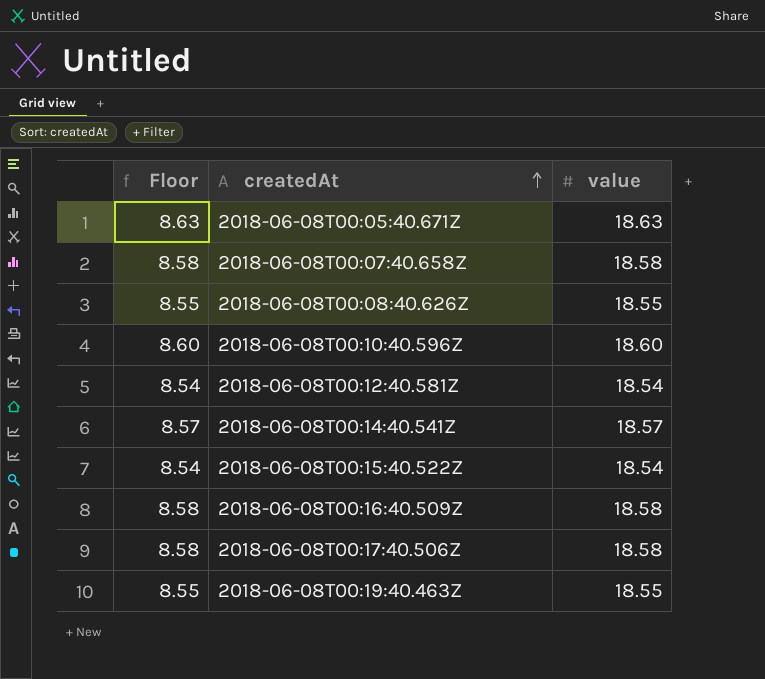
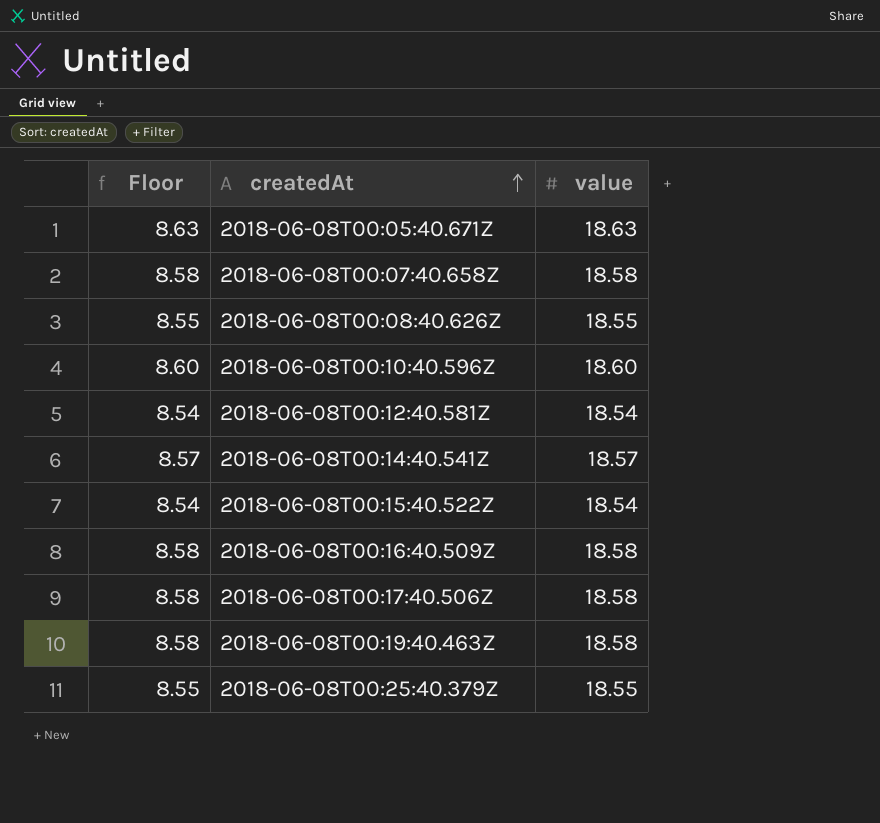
2018-06-08T00:19:40.463Z | Floor: 8.55 -> 8.58
2018-06-08T00:19:40.463Z | value: 18.55 -> 18.58
row 2018-06-08T00:25:40.379Z: none -> 8.55 | 18.55

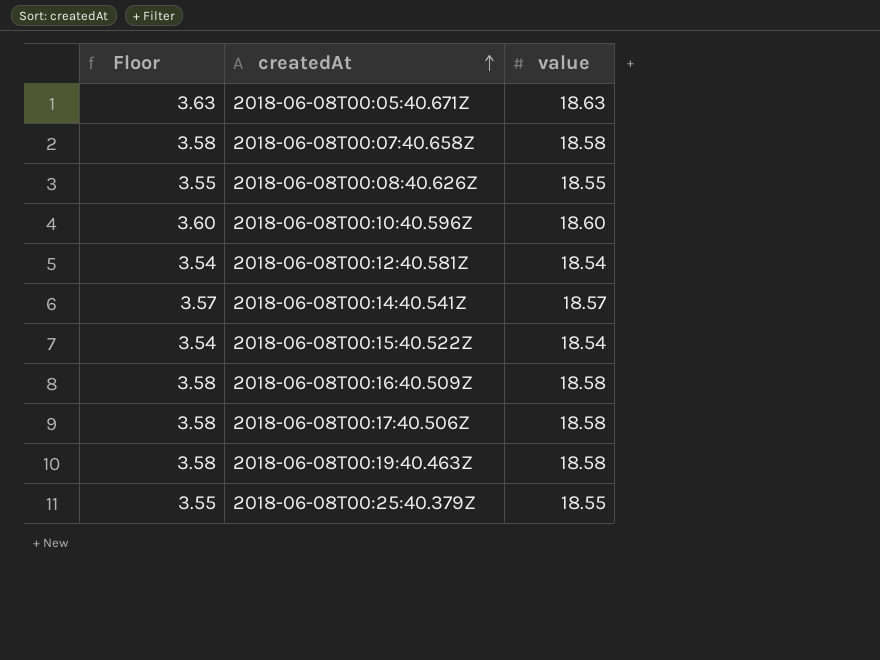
column Floor | formula: [value] - 10 -> [value] - 15

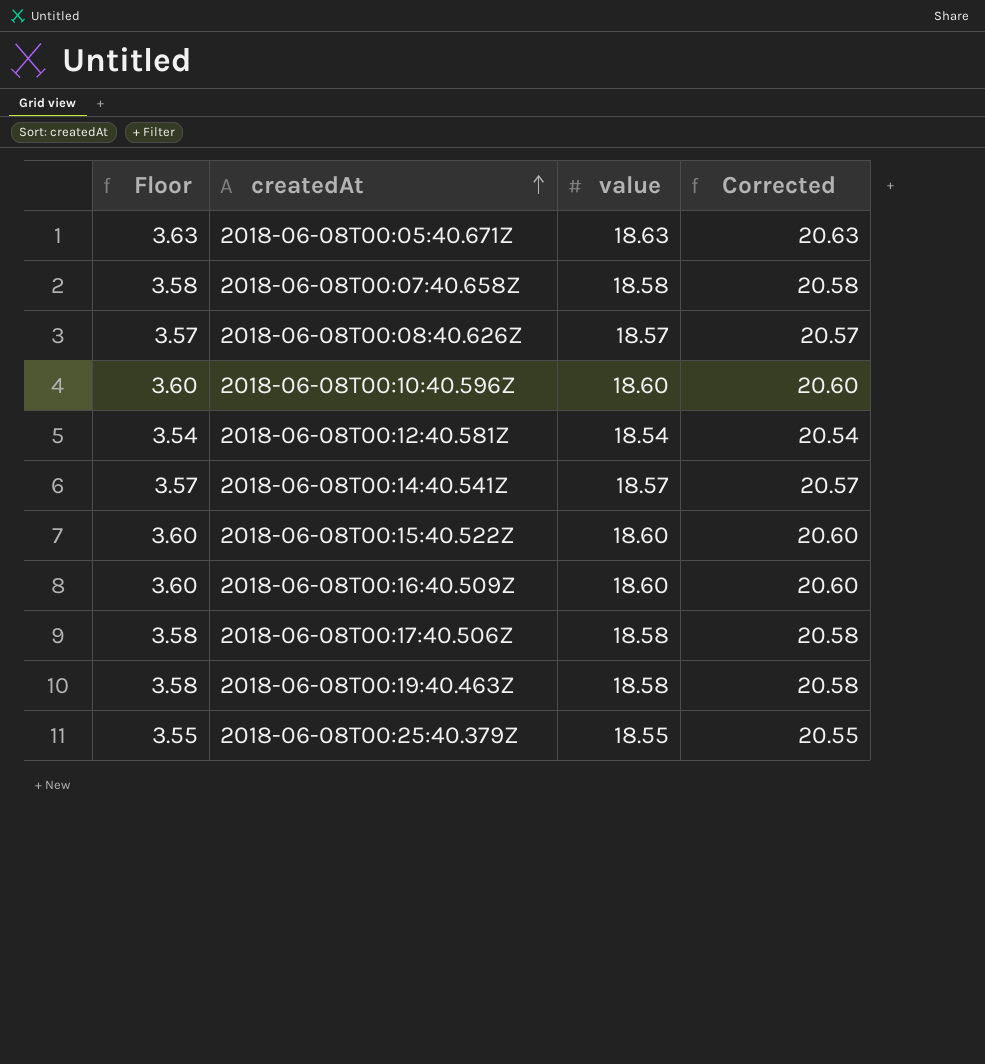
column Corrected | formula: none -> [value] + 2
2018-06-08T00:08:40.626Z | Floor: 3.55 -> 3.57
2018-06-08T00:08:40.626Z | value: 18.55 -> 18.57
2018-06-08T00:15:40.522Z | Floor: 3.54 -> 3.60
2018-06-08T00:15:40.522Z | value: 18.54 -> 18.60
2018-06-08T00:16:40.509Z | Floor: 3.58 -> 3.60
2018-06-08T00:16:40.509Z | value: 18.58 -> 18.60

